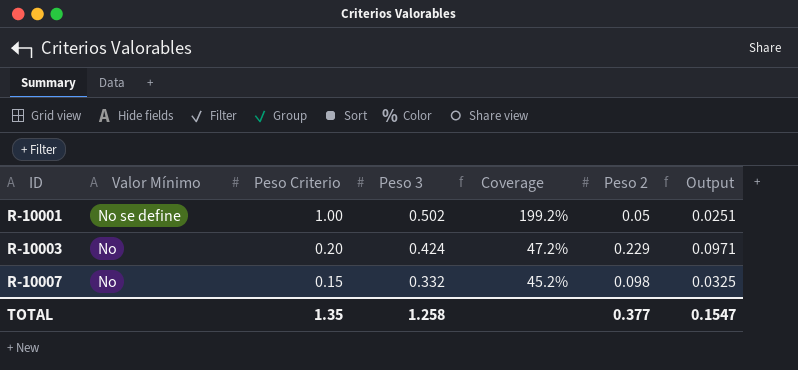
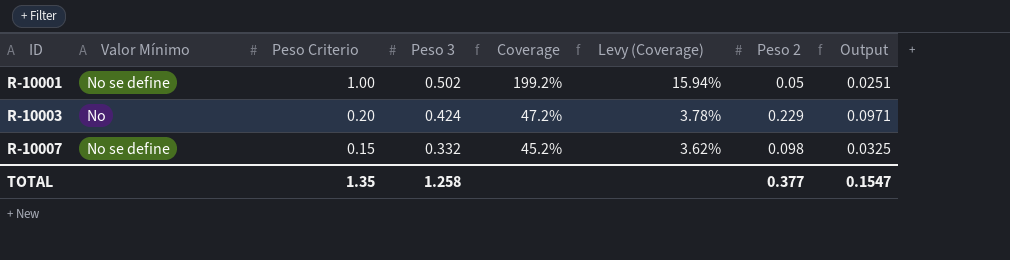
column Levy (Coverage) | formula: none -> [Coverage] * 0.08
R-10007 | Valor Mínimo: No -> No se define

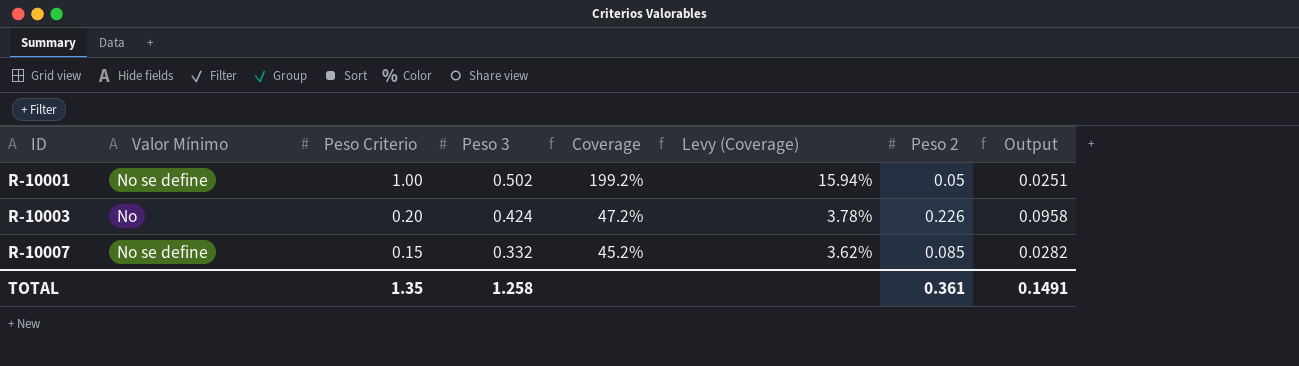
R-10003 | Peso 2: 0.229 -> 0.226
R-10003 | Output: 0.0971 -> 0.0958
R-10007 | Peso 2: 0.098 -> 0.085
R-10007 | Output: 0.0325 -> 0.0282
TOTAL | Peso 2: 0.377 -> 0.361
TOTAL | Output: 0.1547 -> 0.1491

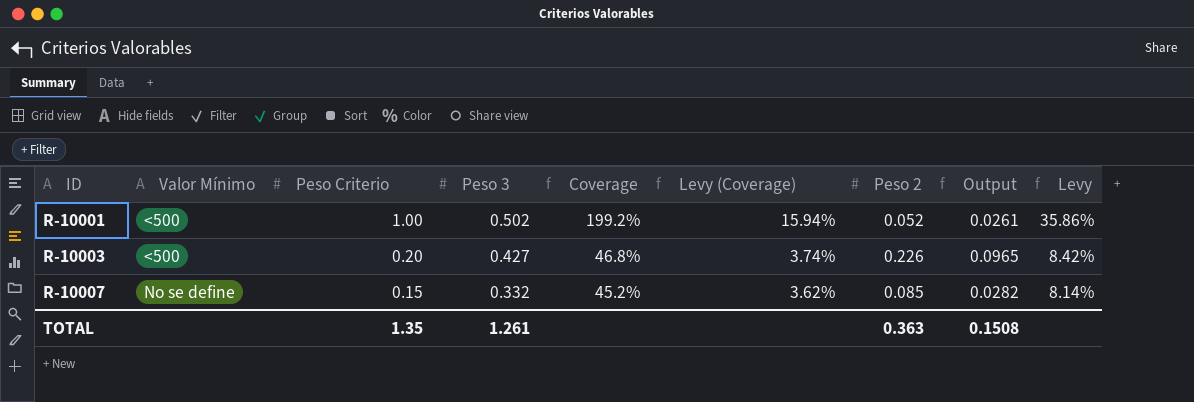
column Levy | formula: none -> [Coverage] * 0.18
R-10001 | Valor Mínimo: No se define -> <500
R-10001 | Peso 2: 0.05 -> 0.052
R-10001 | Output: 0.0251 -> 0.0261
R-10003 | Valor Mínimo: No -> <500
R-10003 | Peso 3: 0.424 -> 0.427
R-10003 | Coverage: 47.2% -> 46.8%
R-10003 | Levy (Coverage): 3.78% -> 3.74%
R-10003 | Output: 0.0958 -> 0.0965
TOTAL | Peso 3: 1.258 -> 1.261
TOTAL | Peso 2: 0.361 -> 0.363
TOTAL | Output: 0.1491 -> 0.1508

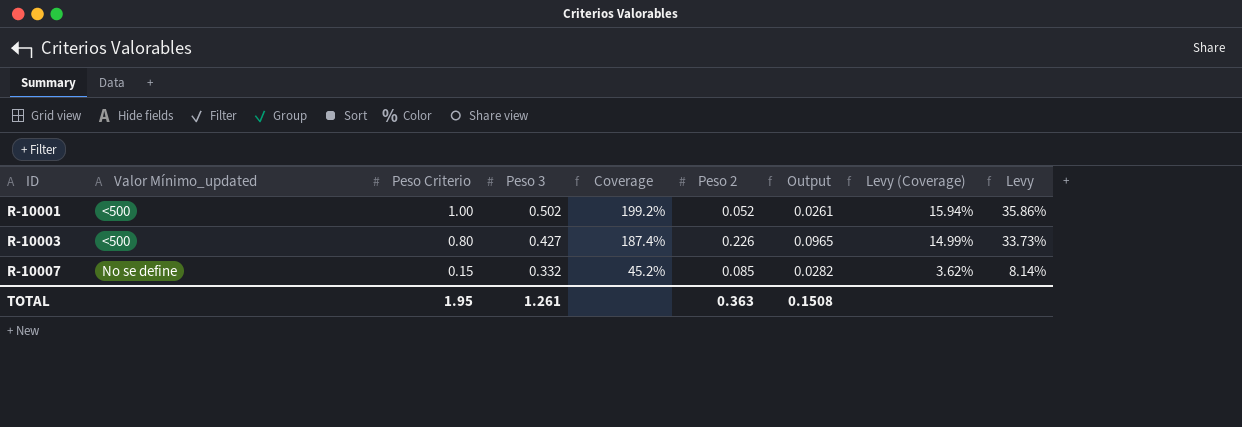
column name: Valor Mínimo -> Valor Mínimo_updated
column Levy (Coverage) | position: 6 -> 8
R-10003 | Peso Criterio: 0.20 -> 0.80
R-10003 | Coverage: 46.8% -> 187.4%
R-10003 | Levy (Coverage): 3.74% -> 14.99%
R-10003 | Levy: 8.42% -> 33.73%
TOTAL | Peso Criterio: 1.35 -> 1.95

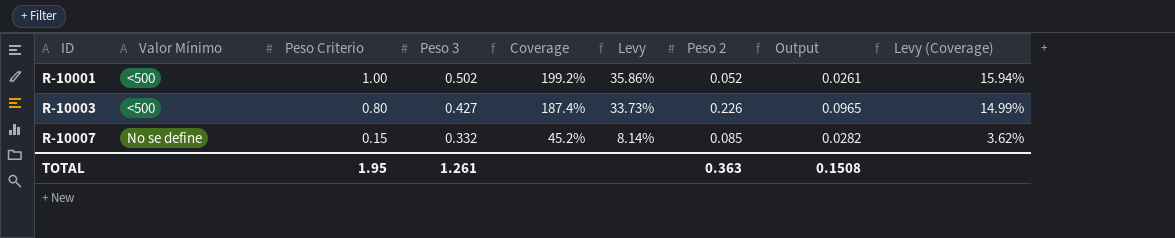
column name: Valor Mínimo_updated -> Valor Mínimo
column Levy | position: 9 -> 6

